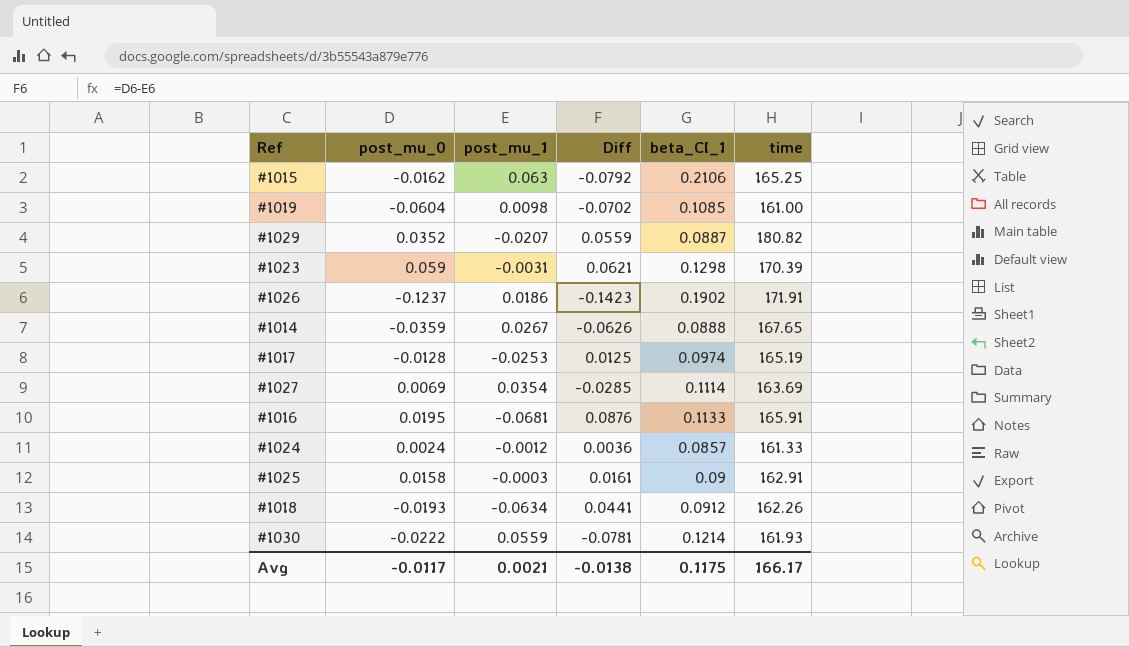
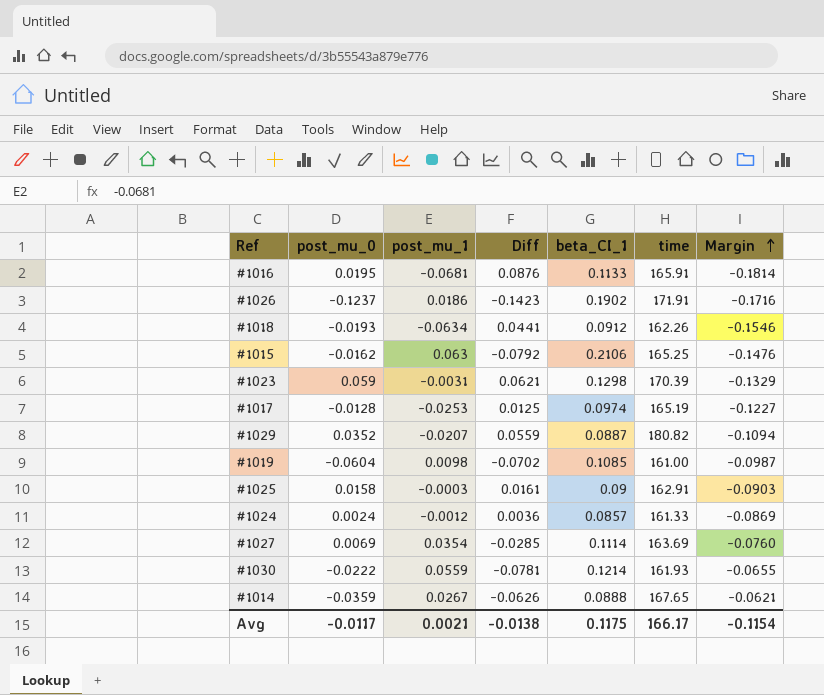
row order: none -> Margin ascending
column Margin | formula: none -> [post_mu_1] - [beta_CI_1]

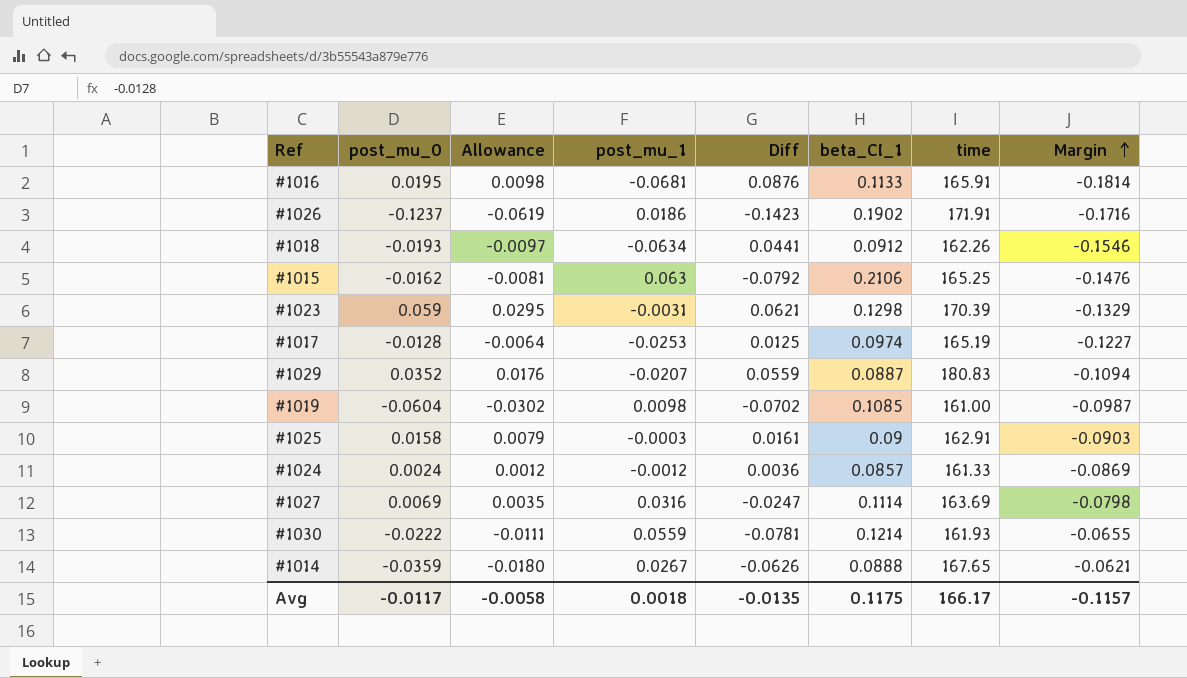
column Allowance | formula: none -> [post_mu_0] * 0.5
#1029 | time: 180.82 -> 180.83
#1027 | post_mu_1: 0.0354 -> 0.0316
#1027 | Diff: -0.0285 -> -0.0247
#1027 | Margin: -0.0760 -> -0.0798
Avg | post_mu_1: 0.0021 -> 0.0018
Avg | Diff: -0.0138 -> -0.0135
Avg | Margin: -0.1154 -> -0.1157

